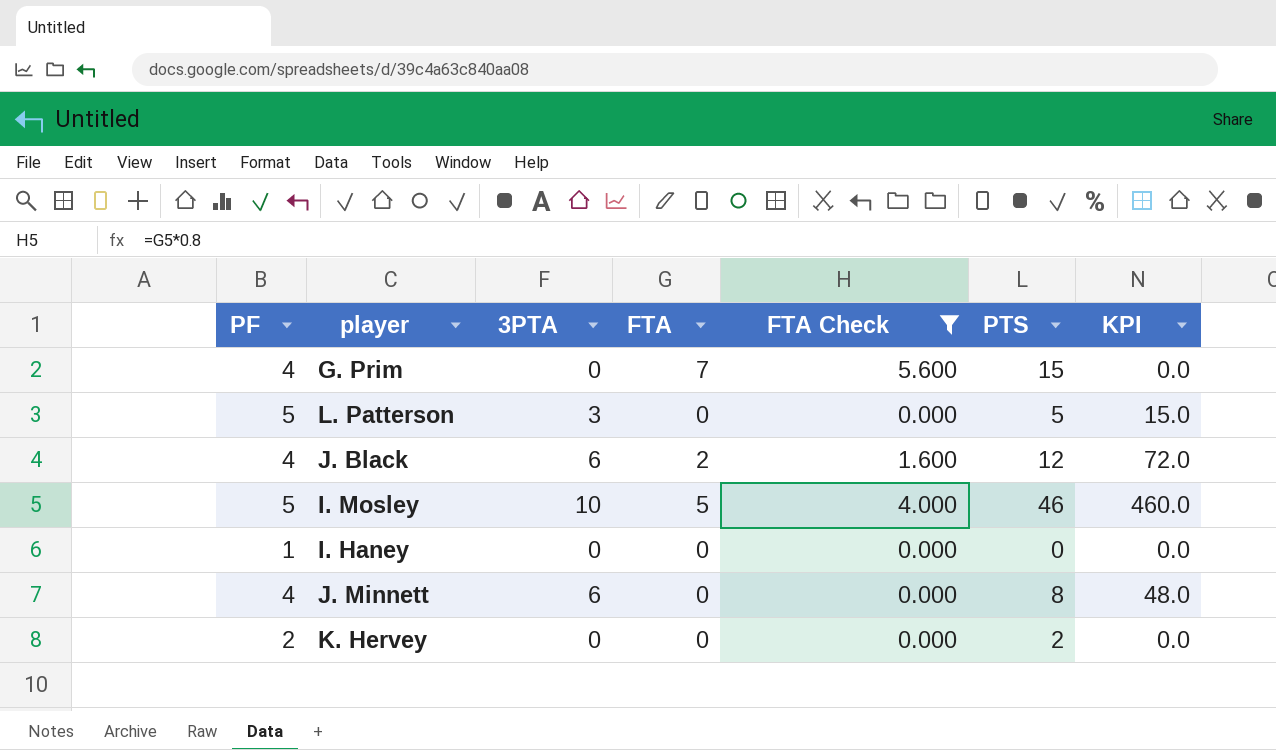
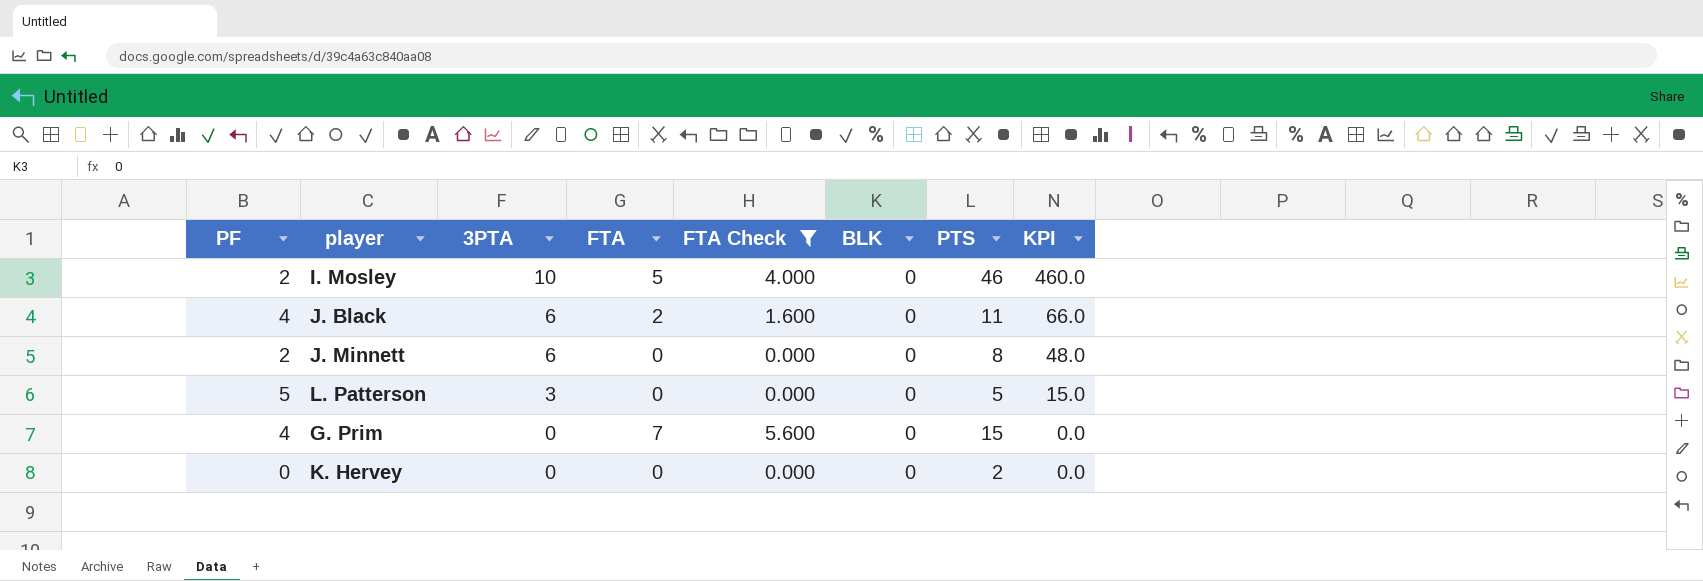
row order: none -> 3PTA descending
column BLK | position: none -> 6
row I. Haney: 1 | 0 | 0 | 0.000 | 0 | 0.0 -> none
I. Mosley | PF: 5 -> 2
J. Black | PTS: 12 -> 11
J. Black | KPI: 72.0 -> 66.0
J. Minnett | PF: 4 -> 2
K. Hervey | PF: 2 -> 0

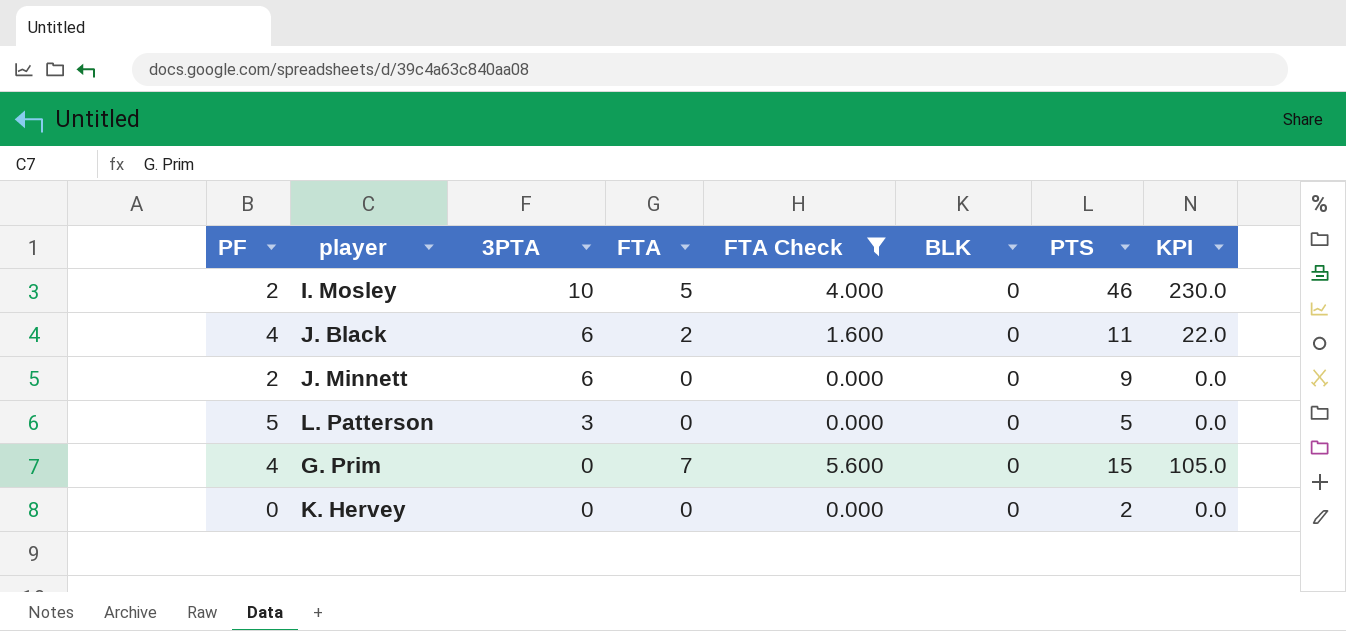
column KPI | formula: [3PTA] * [PTS] -> [FTA] * [PTS]
J. Minnett | PTS: 8 -> 9

